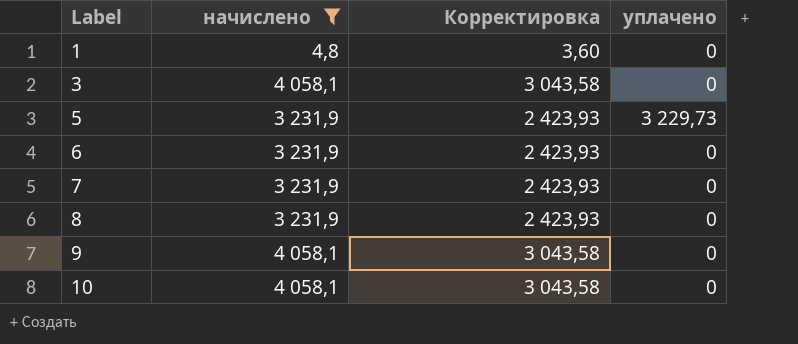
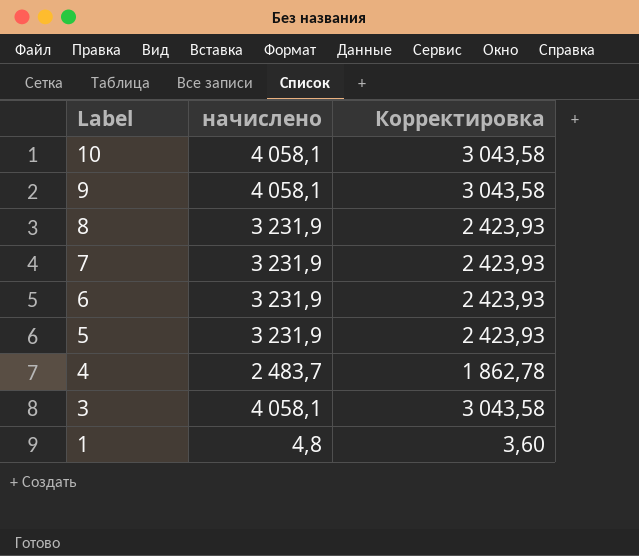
filter: начислено != 2 483,7 -> none
row order: Label ascending -> Label descending
column уплачено | position: 4 -> none

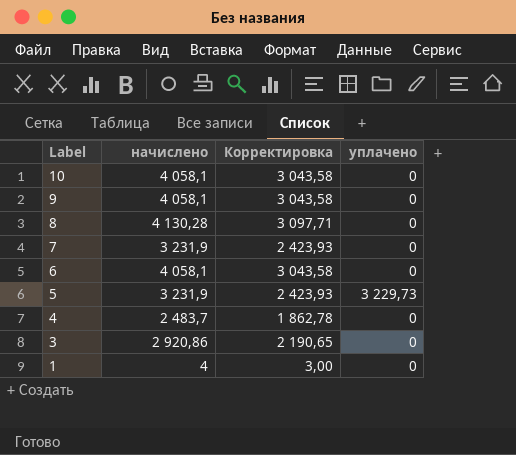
column уплачено | position: none -> 4
8 | начислено: 3 231,9 -> 4 130,28
8 | Корректировка: 2 423,93 -> 3 097,71
6 | начислено: 3 231,9 -> 4 058,1
6 | Корректировка: 2 423,93 -> 3 043,58
3 | начислено: 4 058,1 -> 2 920,86
3 | Корректировка: 3 043,58 -> 2 190,65
1 | начислено: 4,8 -> 4
1 | Корректировка: 3,60 -> 3,00

